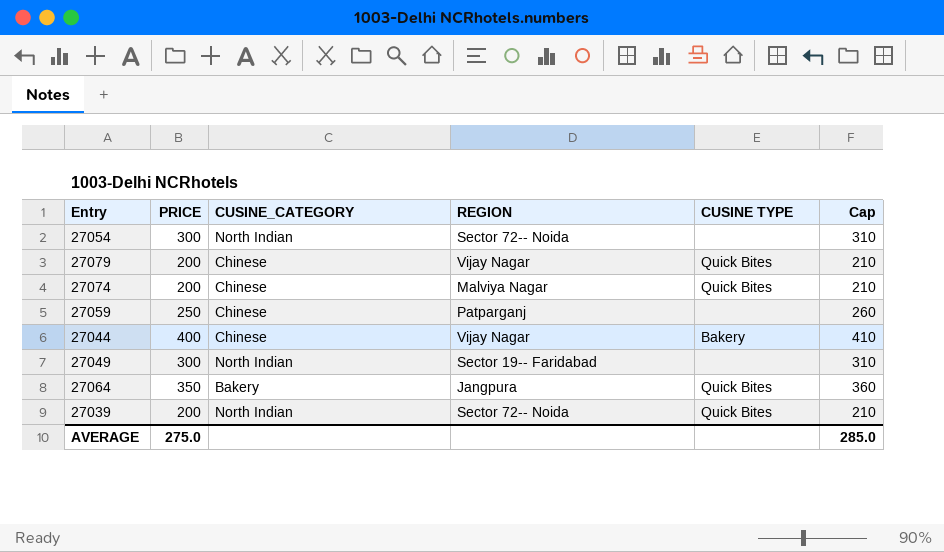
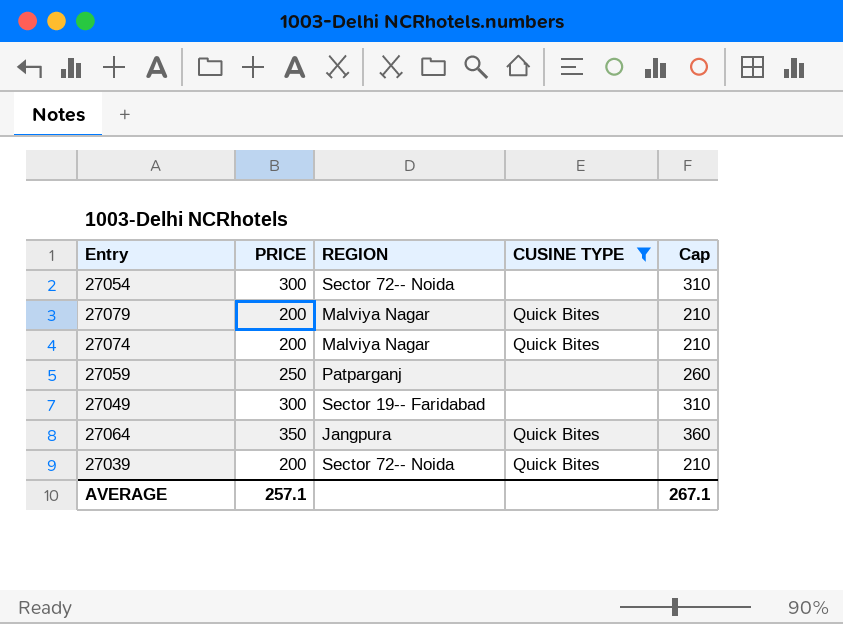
filter: none -> CUSINE TYPE != Bakery
column CUSINE_CATEGORY | position: 3 -> none
27079 | REGION: Vijay Nagar -> Malviya Nagar
AVERAGE | PRICE: 275.0 -> 257.1
AVERAGE | Cap: 285.0 -> 267.1

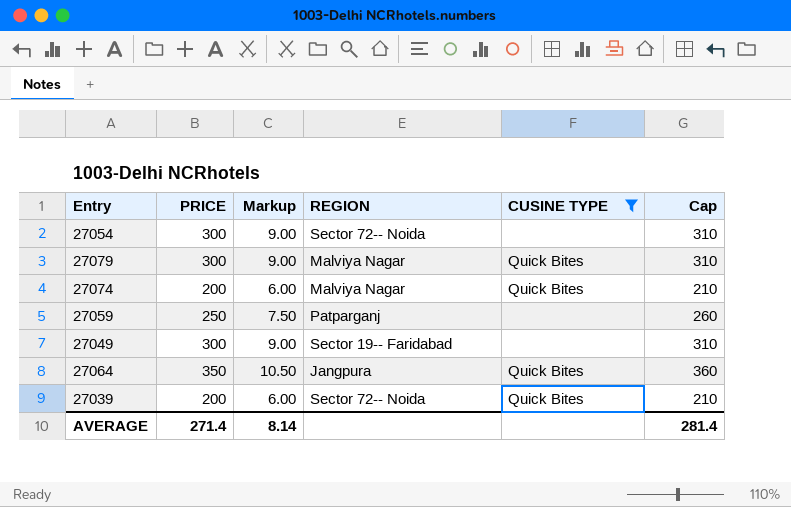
column Markup | formula: none -> [PRICE] * 0.03
27079 | PRICE: 200 -> 300
27079 | Cap: 210 -> 310
AVERAGE | PRICE: 257.1 -> 271.4
AVERAGE | Cap: 267.1 -> 281.4

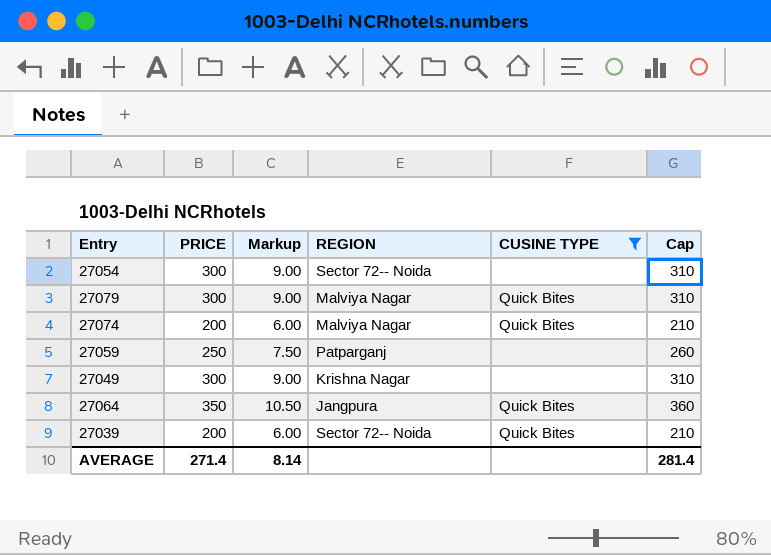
27049 | REGION: Sector 19-- Faridabad -> Krishna Nagar

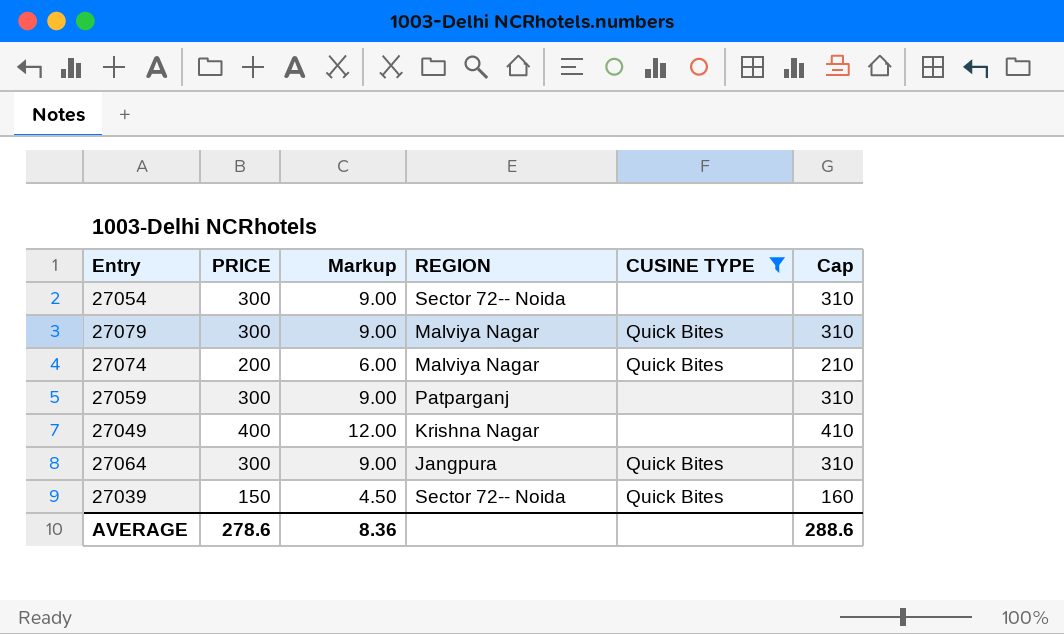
27059 | PRICE: 250 -> 300
27059 | Markup: 7.50 -> 9.00
27059 | Cap: 260 -> 310
27049 | PRICE: 300 -> 400
27049 | Markup: 9.00 -> 12.00
27049 | Cap: 310 -> 410
27064 | PRICE: 350 -> 300
27064 | Markup: 10.50 -> 9.00
27064 | Cap: 360 -> 310
27039 | PRICE: 200 -> 150
27039 | Markup: 6.00 -> 4.50
27039 | Cap: 210 -> 160
AVERAGE | PRICE: 271.4 -> 278.6
AVERAGE | Markup: 8.14 -> 8.36
AVERAGE | Cap: 281.4 -> 288.6

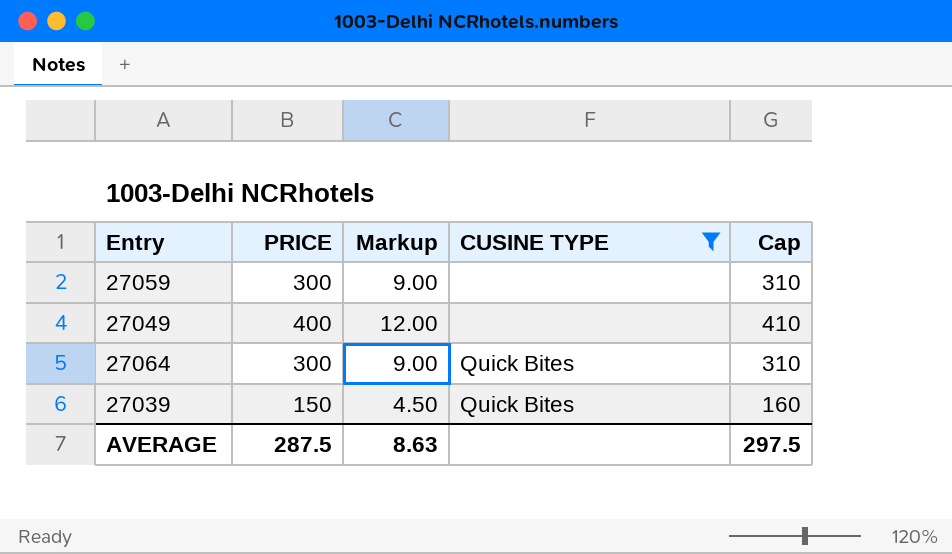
column REGION | position: 4 -> none
row 27054: 300 | 9.00 | Sector 72-- Noida | none | 310 -> none
row 27079: 300 | 9.00 | Malviya Nagar | Quick Bites | 310 -> none
row 27074: 200 | 6.00 | Malviya Nagar | Quick Bites | 210 -> none
AVERAGE | PRICE: 278.6 -> 287.5
AVERAGE | Markup: 8.36 -> 8.63
AVERAGE | Cap: 288.6 -> 297.5

